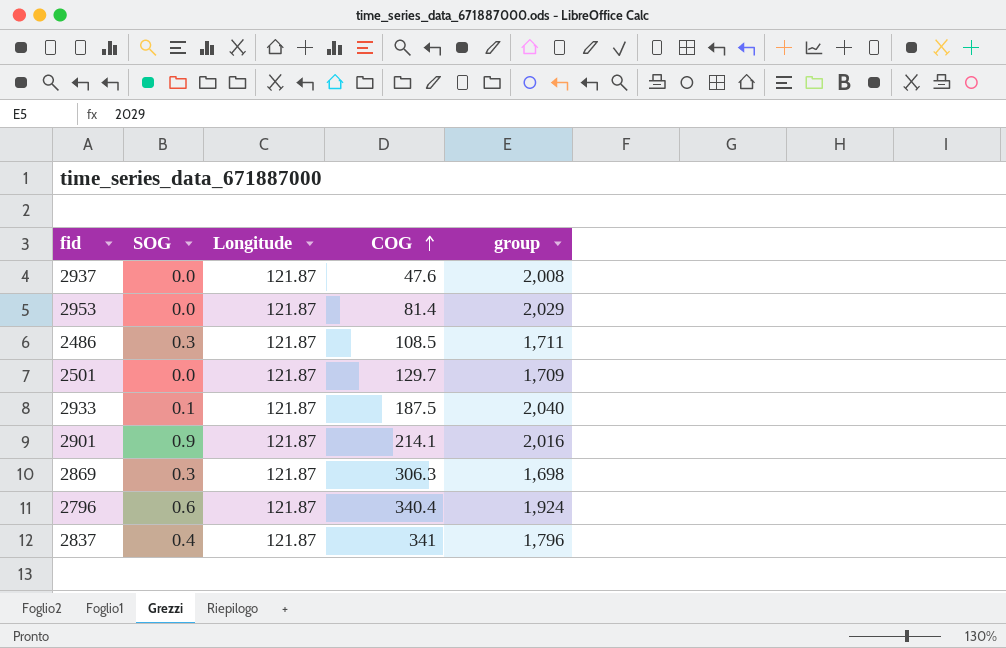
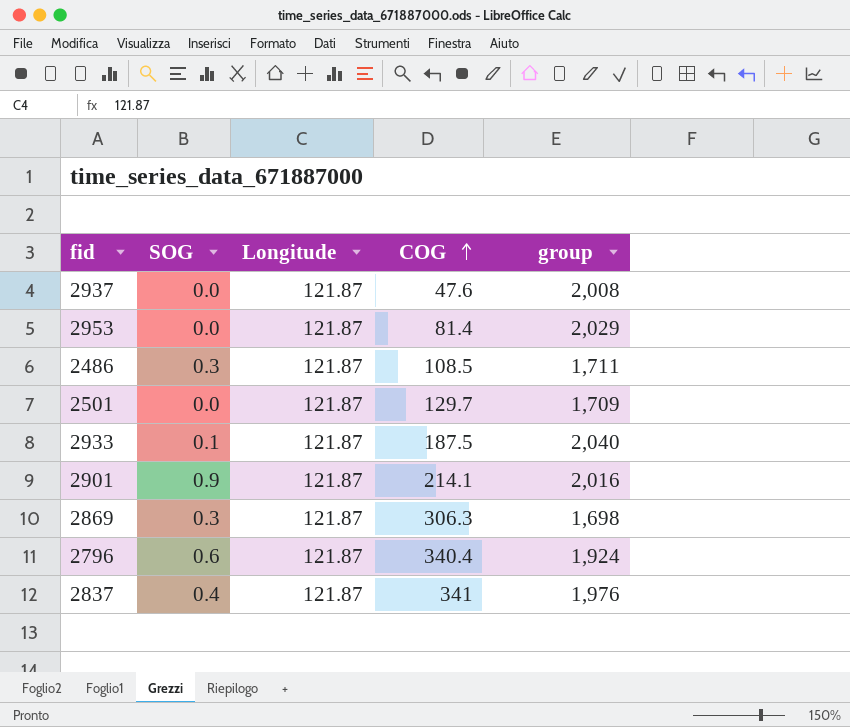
2837 | group: 1,796 -> 1,976

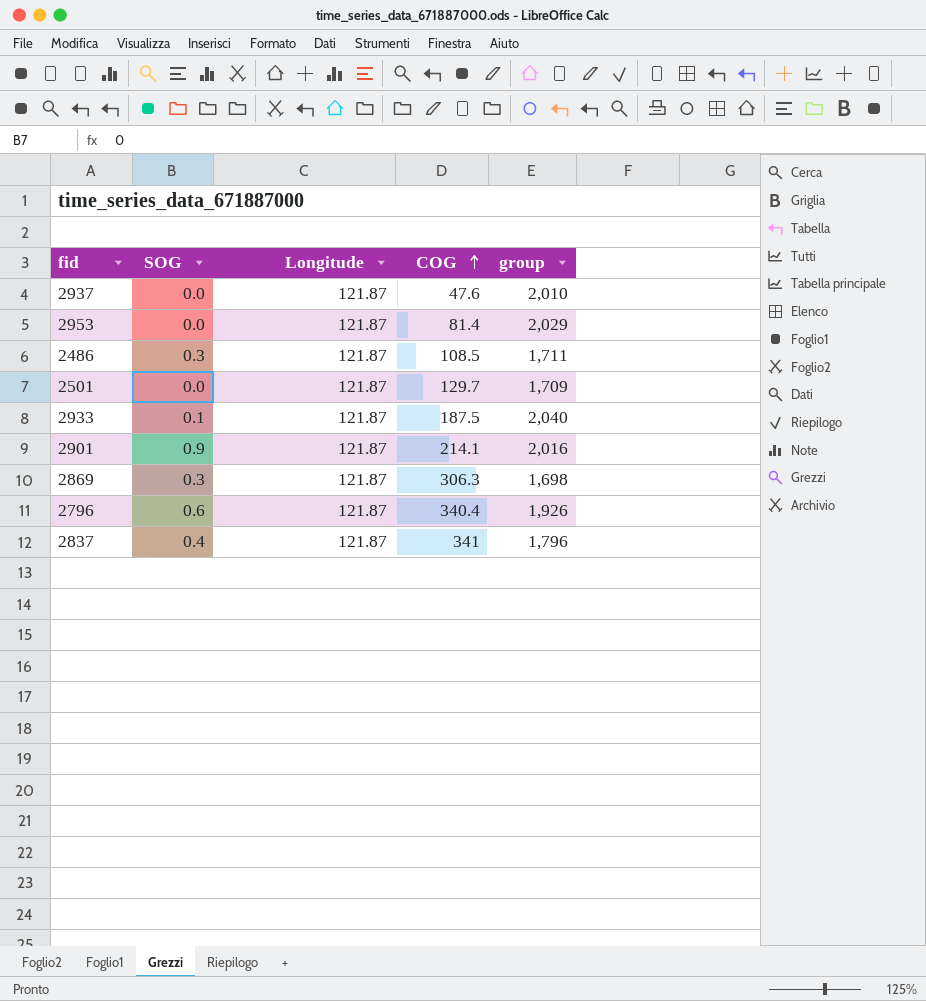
2937 | group: 2,008 -> 2,010
2796 | group: 1,924 -> 1,926
2837 | group: 1,976 -> 1,796

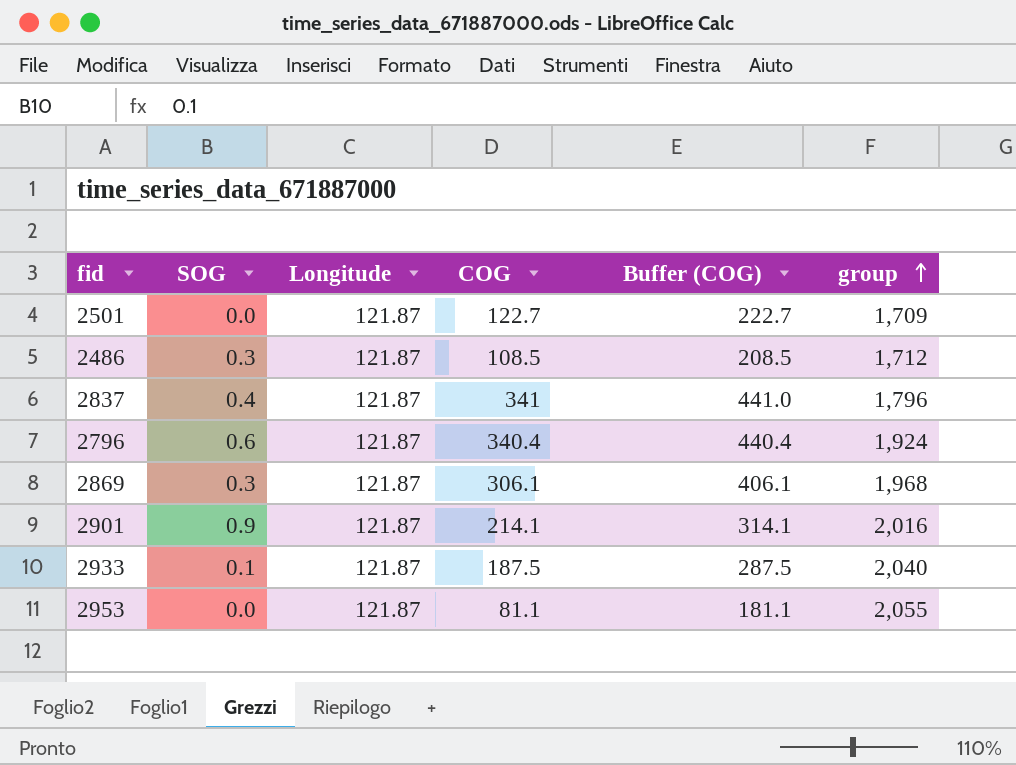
row order: COG ascending -> group ascending
column Buffer (COG) | formula: none -> [COG] + 100
row 2937: 0.0 | 121.87 | 47.6 | 2,010 -> none
2501 | COG: 129.7 -> 122.7
2486 | group: 1,711 -> 1,712
2796 | group: 1,926 -> 1,924
2869 | COG: 306.3 -> 306.1
2869 | group: 1,698 -> 1,968
2953 | COG: 81.4 -> 81.1
2953 | group: 2,029 -> 2,055

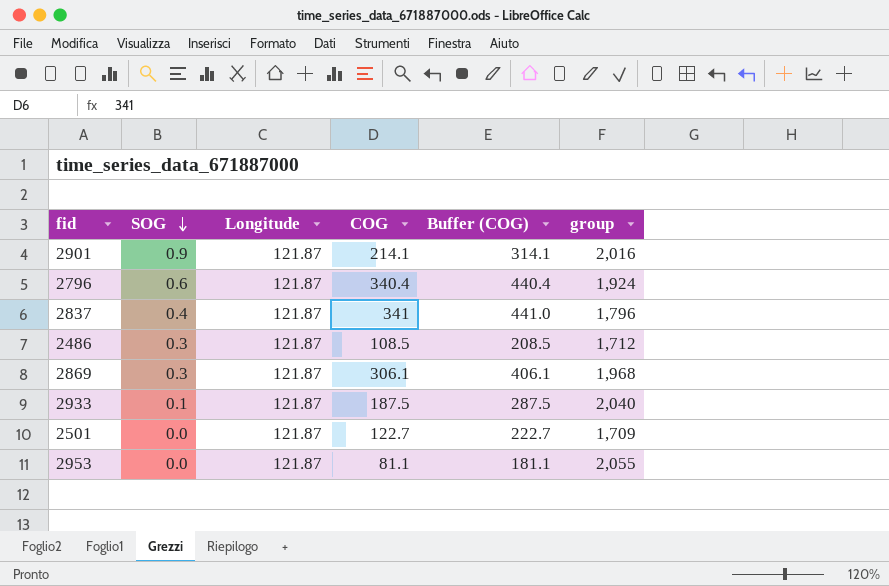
row order: group ascending -> SOG descending

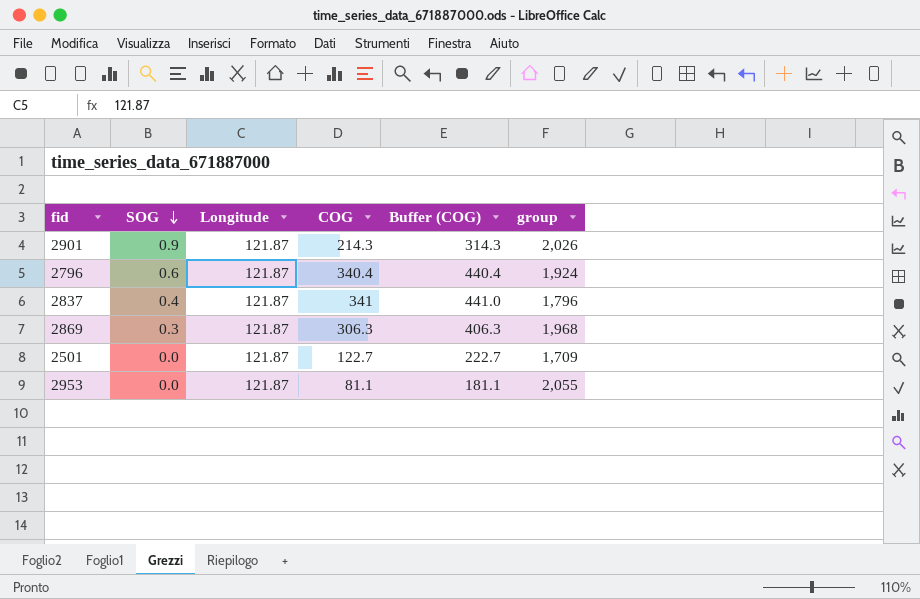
row 2486: 0.3 | 121.87 | 108.5 | 208.5 | 1,712 -> none
row 2933: 0.1 | 121.87 | 187.5 | 287.5 | 2,040 -> none
2901 | COG: 214.1 -> 214.3
2901 | Buffer (COG): 314.1 -> 314.3
2901 | group: 2,016 -> 2,026
2869 | COG: 306.1 -> 306.3
2869 | Buffer (COG): 406.1 -> 406.3

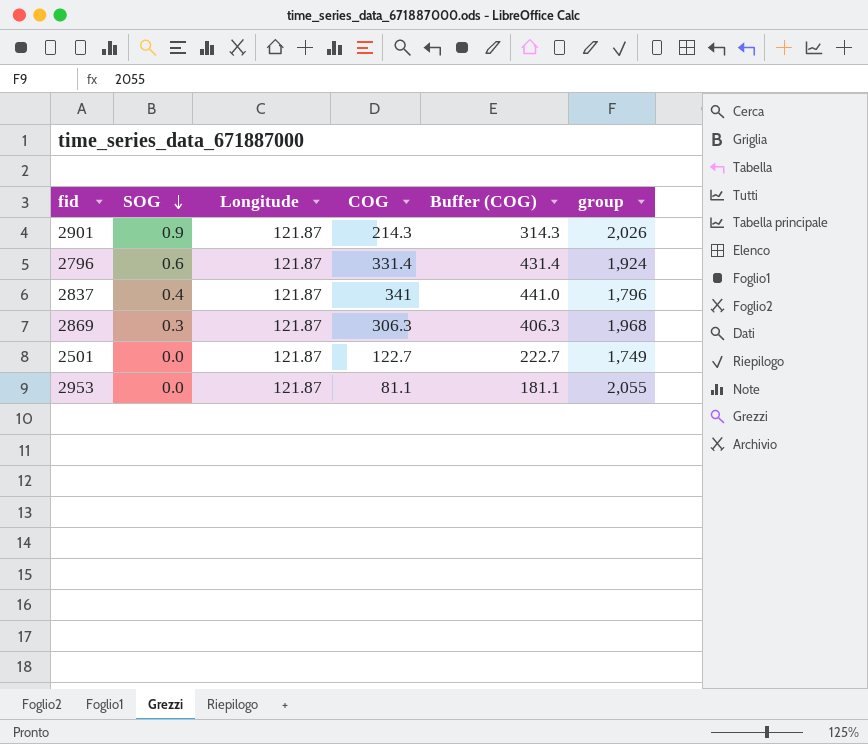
2796 | COG: 340.4 -> 331.4
2796 | Buffer (COG): 440.4 -> 431.4
2501 | group: 1,709 -> 1,749

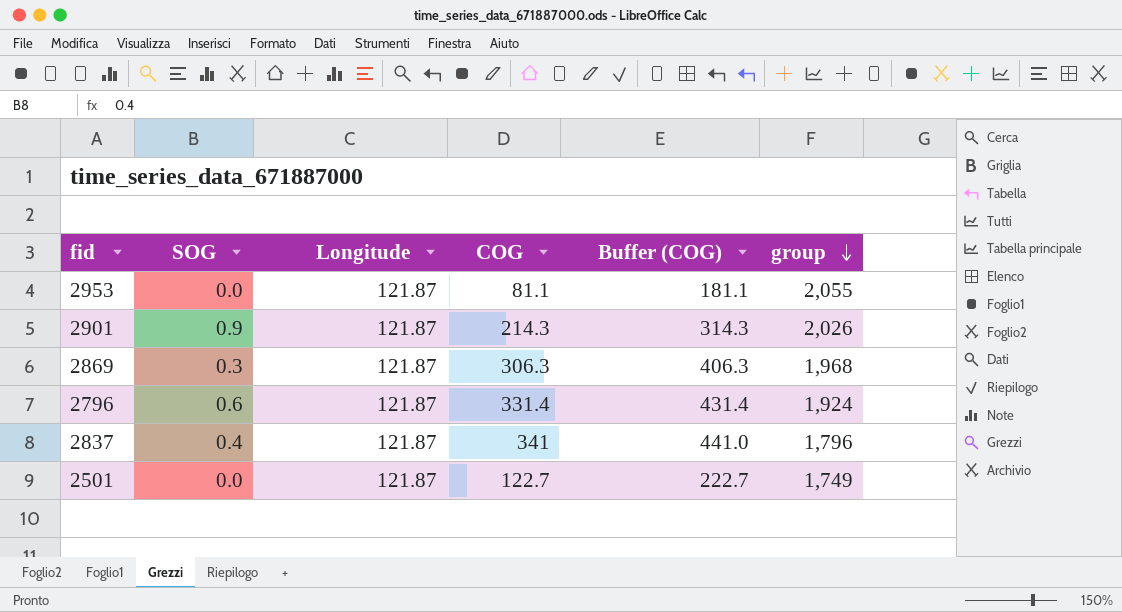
row order: SOG descending -> group descending

